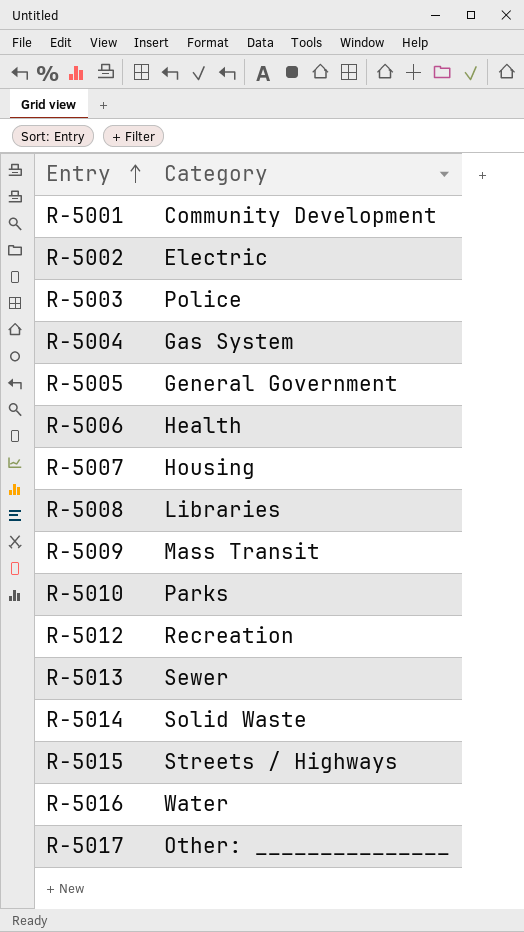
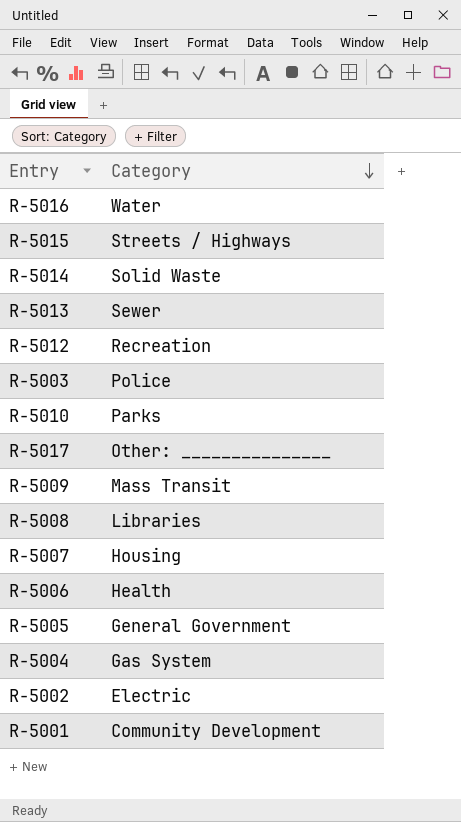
row order: Entry ascending -> Category descending

